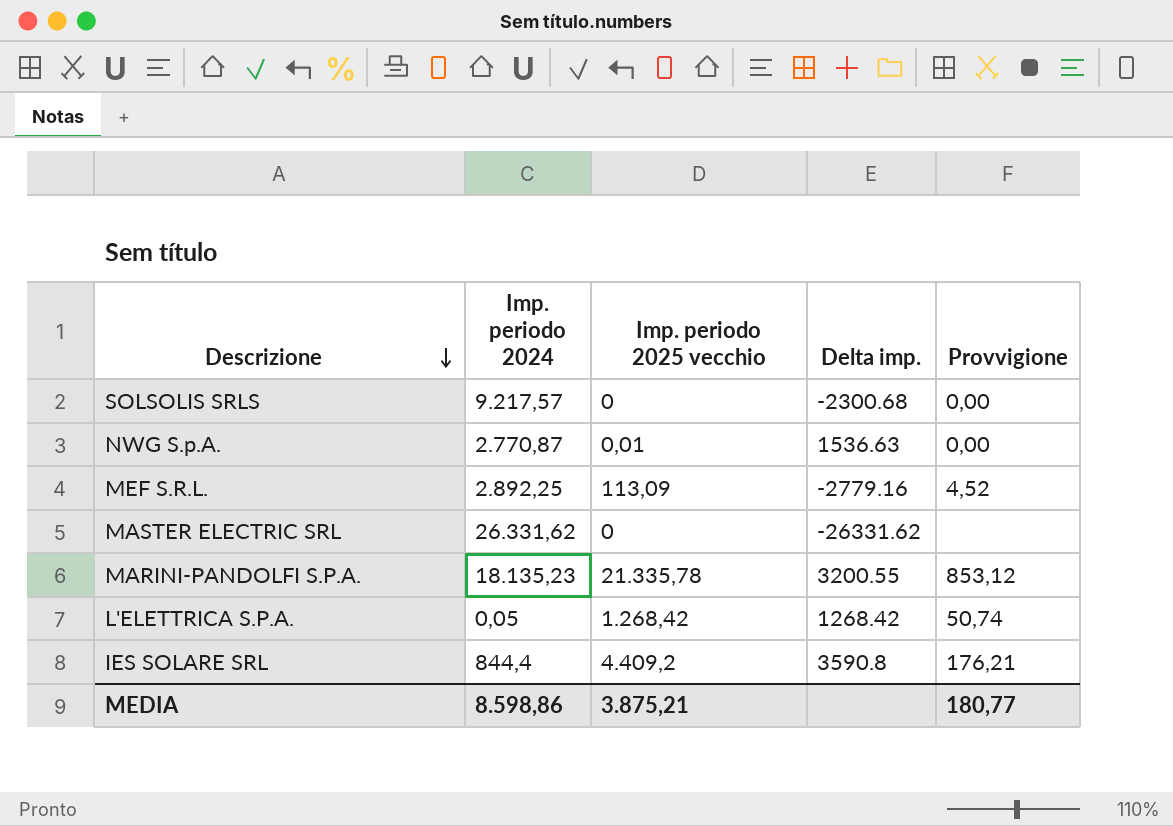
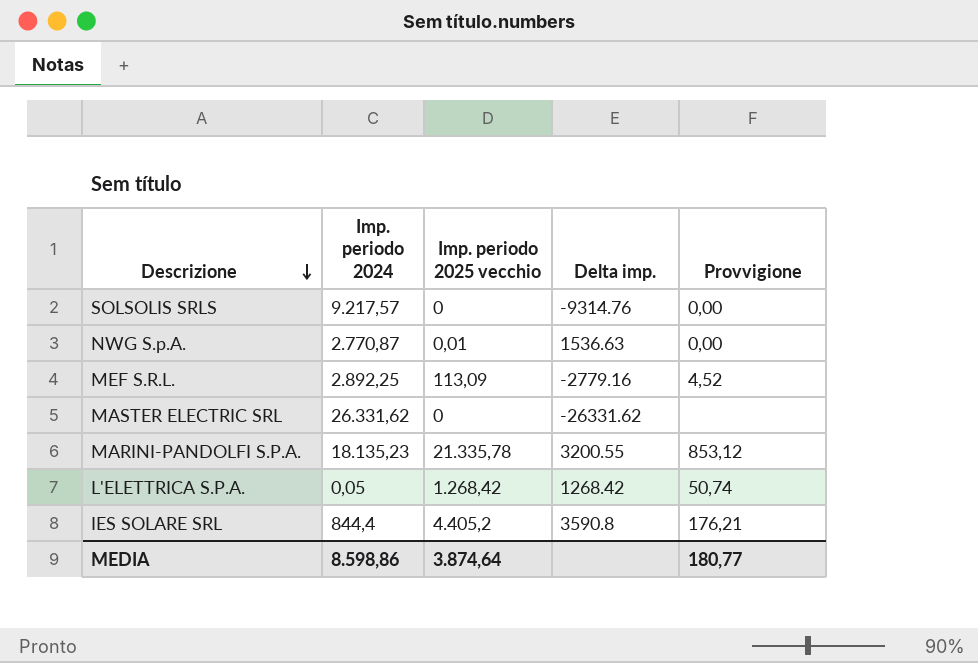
SOLSOLIS SRLS | Delta imp.: -2300.68 -> -9314.76
IES SOLARE SRL | Imp. periodo 2025 vecchio: 4.409,2 -> 4.405,2
MEDIA | Imp. periodo 2025 vecchio: 3.875,21 -> 3.874,64

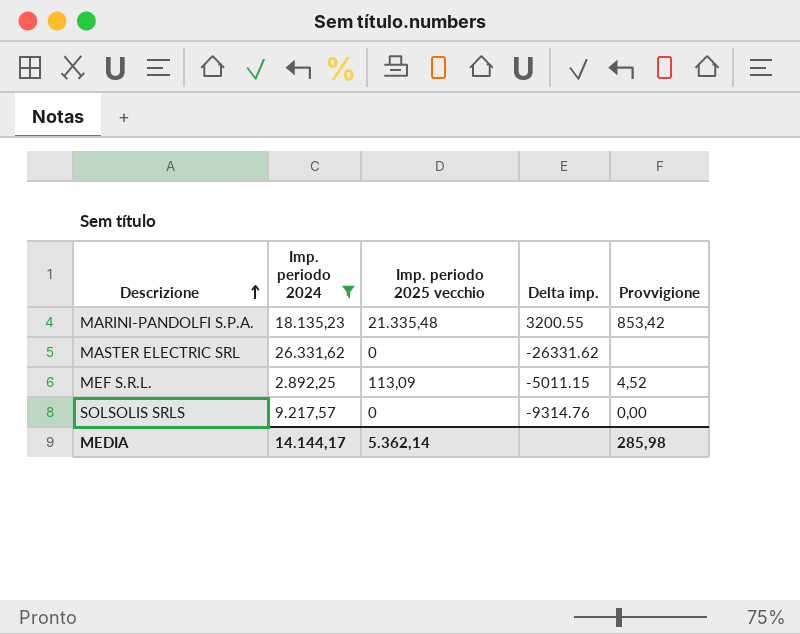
filter: none -> Imp. periodo 2024 >= 2.892,25
row order: Descrizione descending -> Descrizione ascending
MARINI-PANDOLFI S.P.A. | Imp. periodo 2025 vecchio: 21.335,78 -> 21.335,48
MARINI-PANDOLFI S.P.A. | Provvigione: 853,12 -> 853,42
MEF S.R.L. | Delta imp.: -2779.16 -> -5011.15
MEDIA | Imp. periodo 2024: 8.598,86 -> 14.144,17
MEDIA | Imp. periodo 2025 vecchio: 3.874,64 -> 5.362,14
MEDIA | Provvigione: 180,77 -> 285,98

